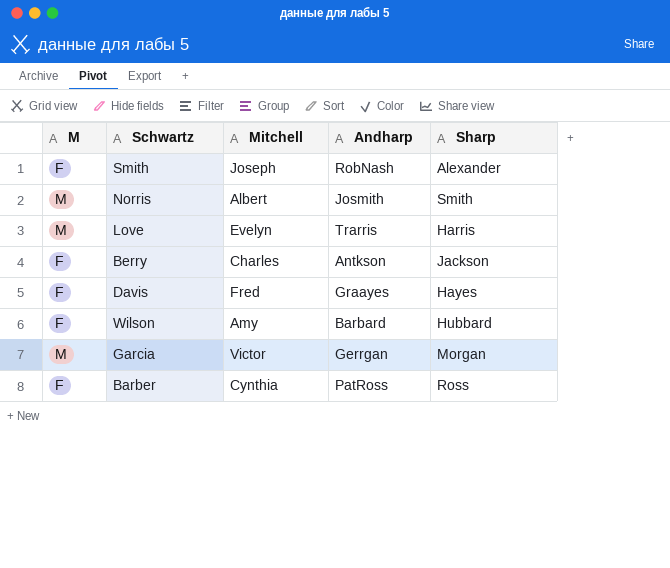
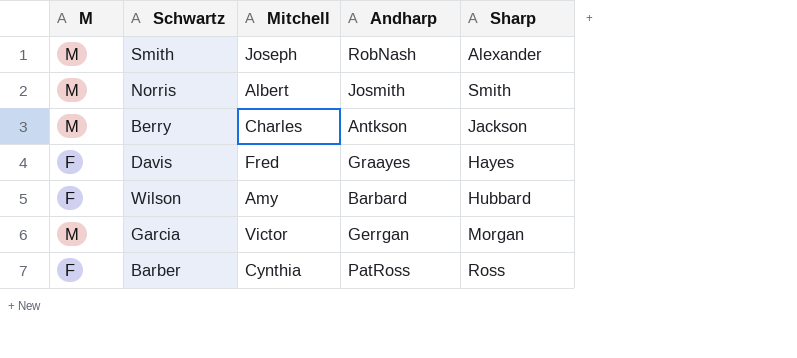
row Love: M | Evelyn | Trarris | Harris -> none
Smith | M: F -> M
Berry | M: F -> M

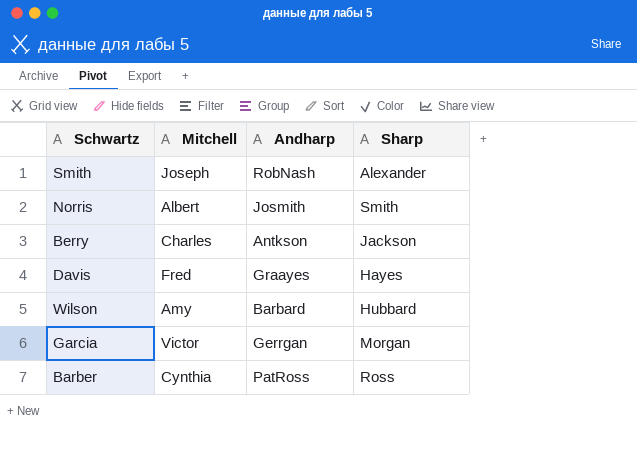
column M | position: 1 -> none

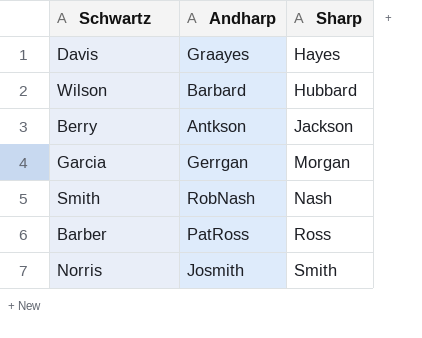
row order: none -> Sharp ascending
column Mitchell | position: 2 -> none
Smith | Sharp: Alexander -> Nash

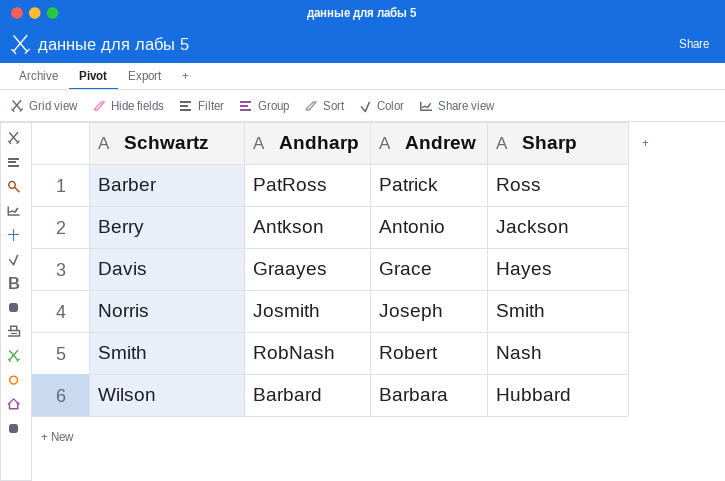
row order: Sharp ascending -> Schwartz ascending
column Andrew | position: none -> 3
row Garcia: Gerrgan | Morgan -> none

